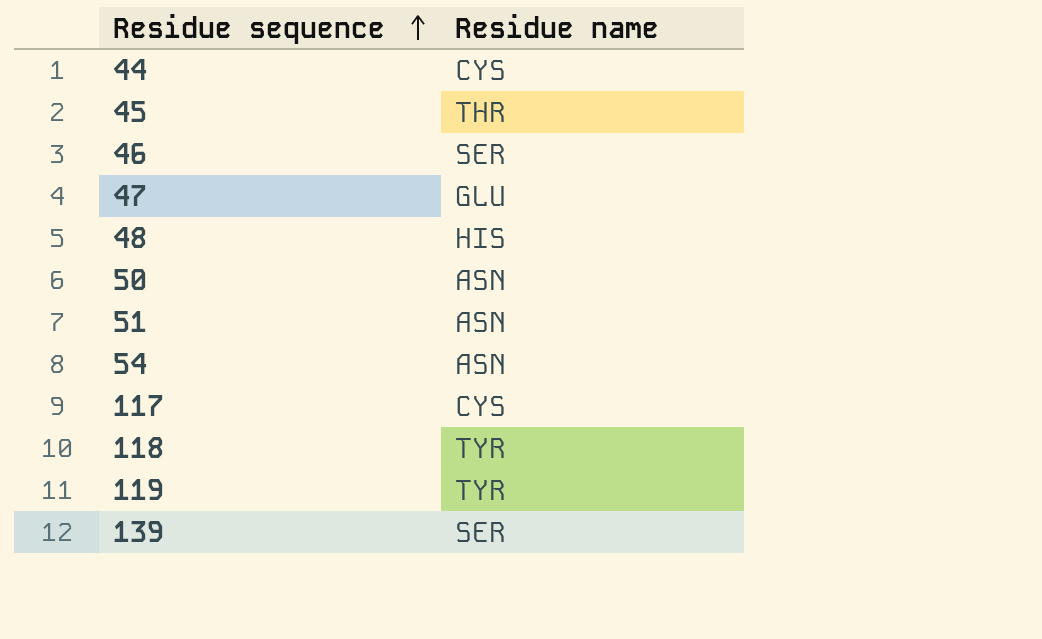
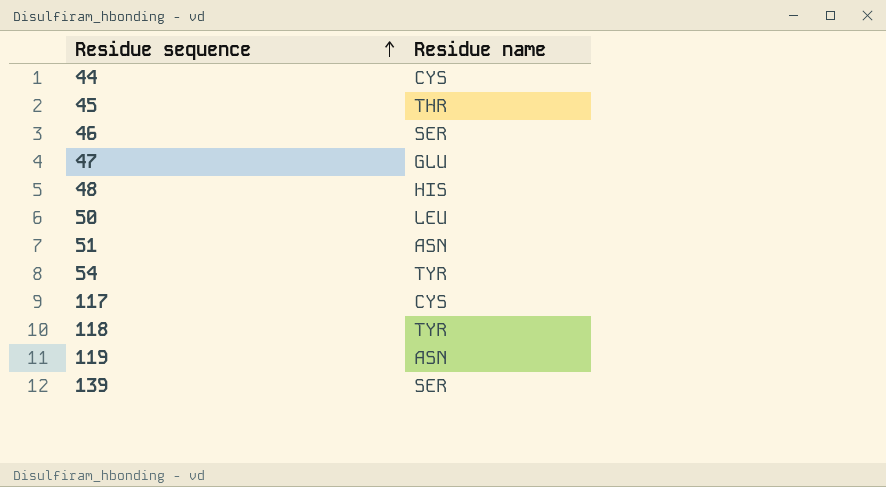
50 | Residue name: ASN -> LEU
54 | Residue name: ASN -> TYR
119 | Residue name: TYR -> ASN

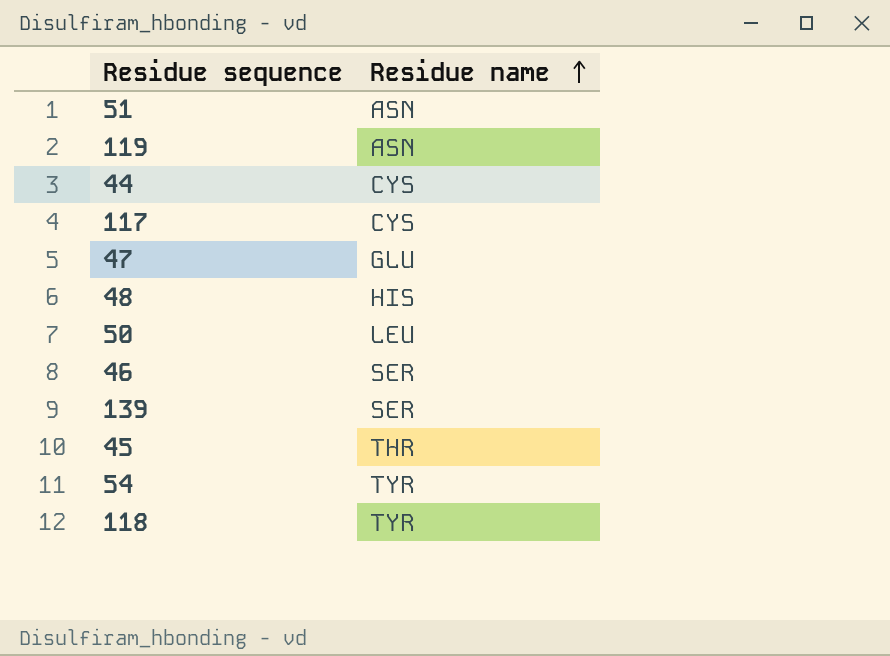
row order: Residue sequence ascending -> Residue name ascending

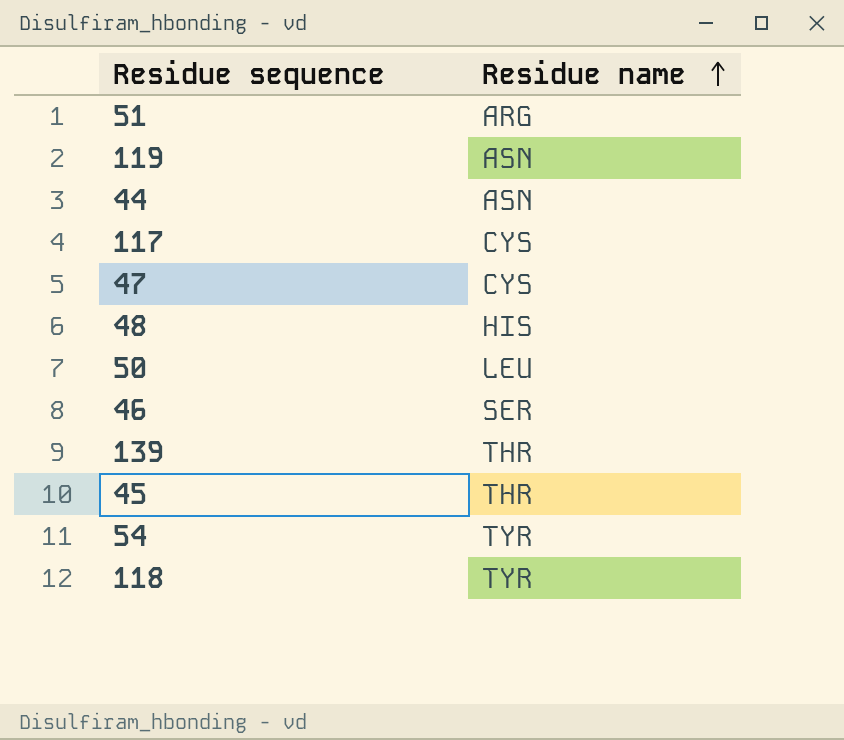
51 | Residue name: ASN -> ARG
44 | Residue name: CYS -> ASN
47 | Residue name: GLU -> CYS
139 | Residue name: SER -> THR

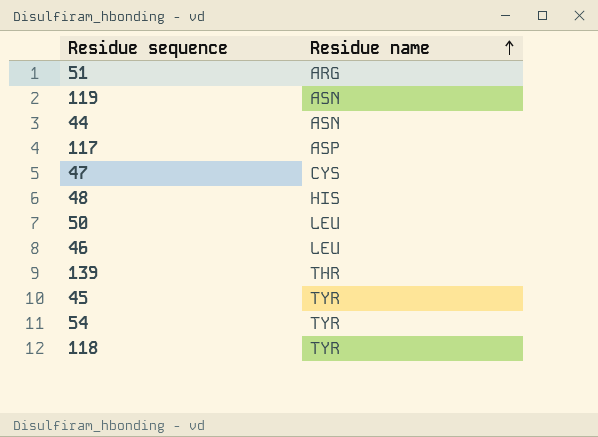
117 | Residue name: CYS -> ASP
46 | Residue name: SER -> LEU
45 | Residue name: THR -> TYR

